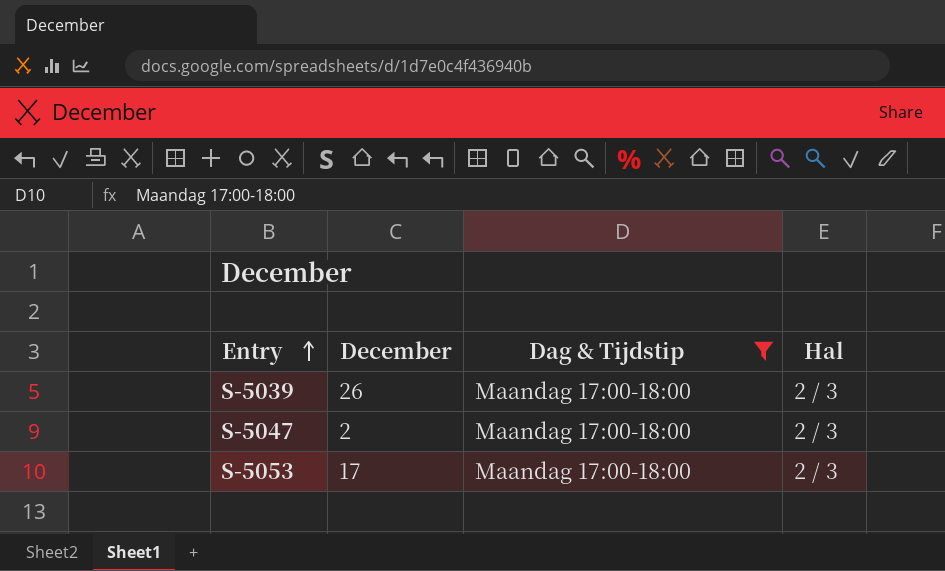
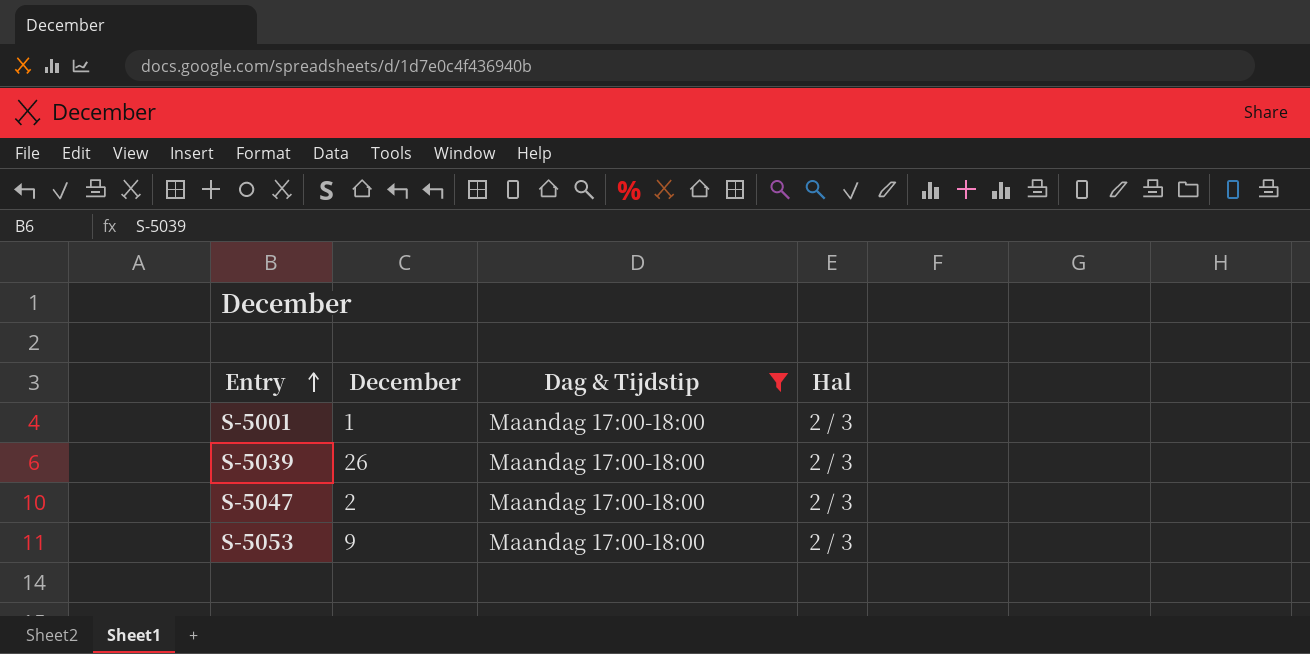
row S-5001: none -> 1 | Maandag 17:00-18:00 | 2 / 3
S-5053 | December: 17 -> 9

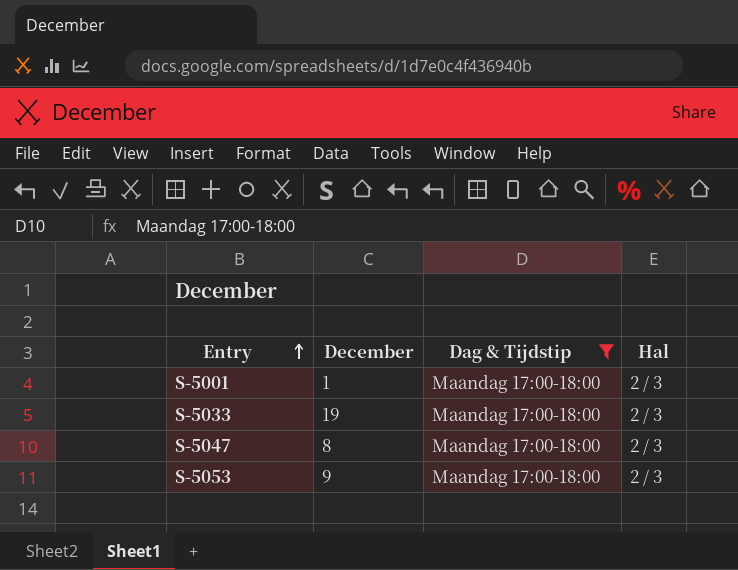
row S-5039: 26 | Maandag 17:00-18:00 | 2 / 3 -> none
row S-5033: none -> 19 | Maandag 17:00-18:00 | 2 / 3
S-5047 | December: 2 -> 8

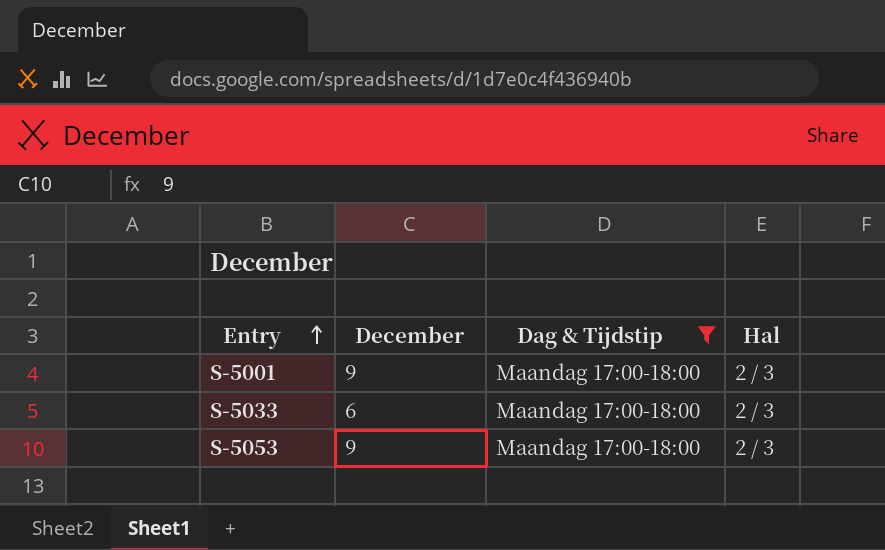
row S-5047: 8 | Maandag 17:00-18:00 | 2 / 3 -> none
S-5001 | December: 1 -> 9
S-5033 | December: 19 -> 6

